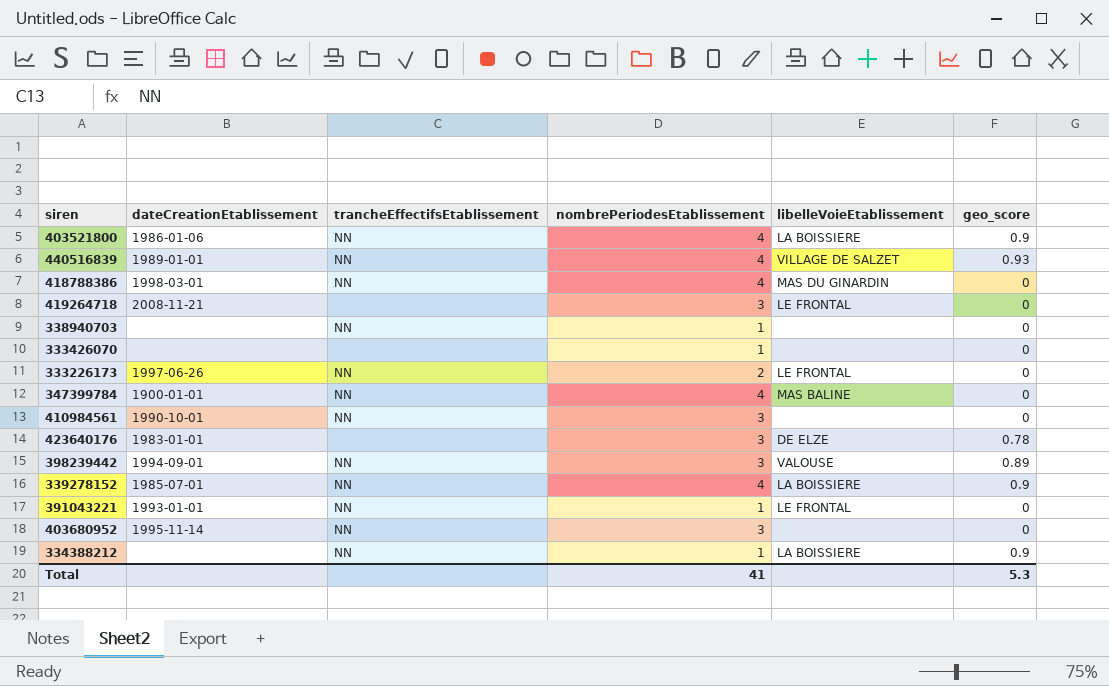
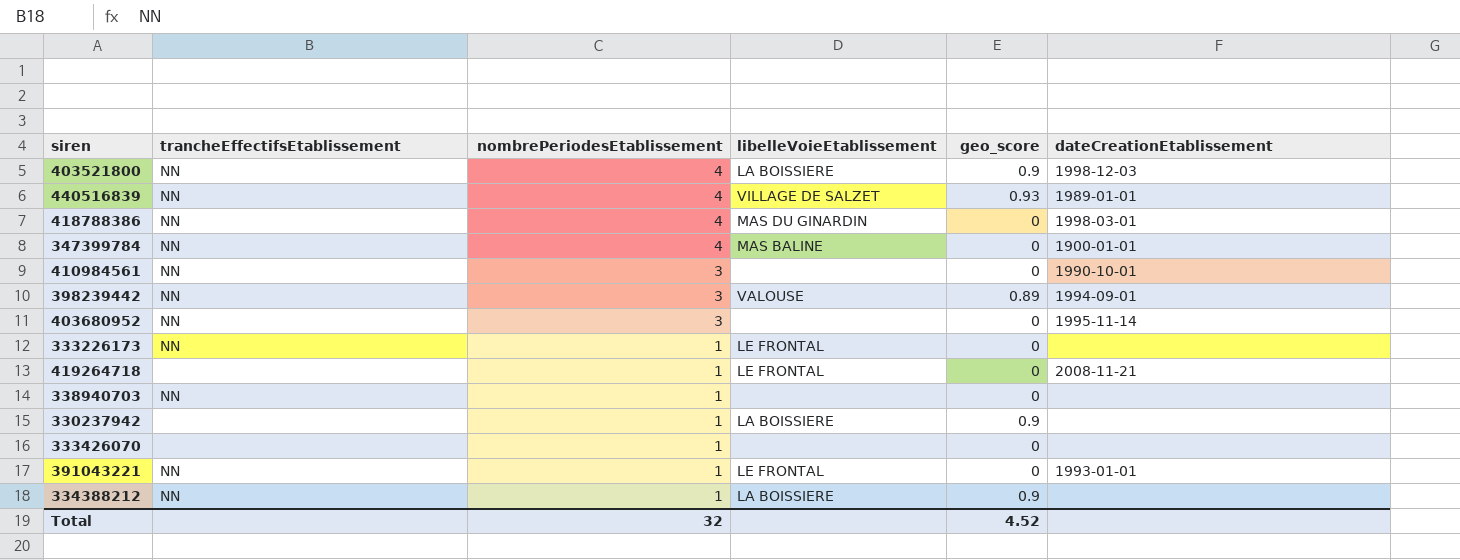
row order: none -> nombrePeriodesEtablissement descending
column dateCreationEtablissement | position: 2 -> 6
row 423640176: 1983-01-01 | none | 3 | DE ELZE | 0.78 -> none
row 339278152: 1985-07-01 | NN | 4 | LA BOISSIERE | 0.9 -> none
403521800 | dateCreationEtablissement: 1986-01-06 -> 1998-12-03
333226173 | nombrePeriodesEtablissement: 2 -> 1
333226173 | dateCreationEtablissement: 1997-06-26 -> none
419264718 | nombrePeriodesEtablissement: 3 -> 1
row 330237942: none -> none | 1 | LA BOISSIERE | 0.9 | none
Total | nombrePeriodesEtablissement: 41 -> 32
Total | geo_score: 5.3 -> 4.52

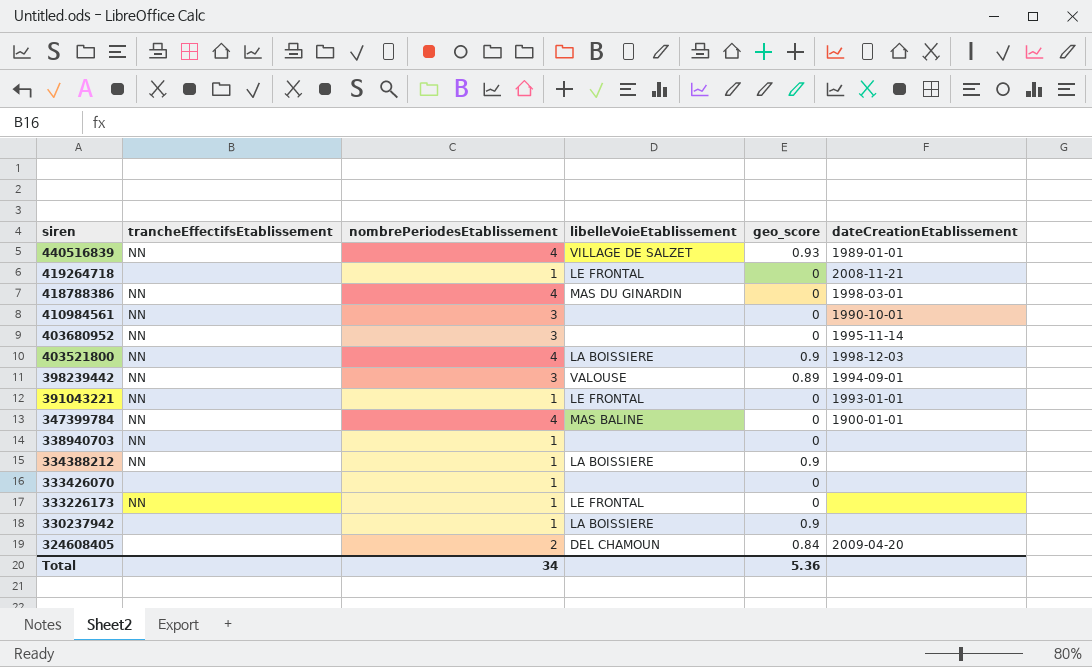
row order: nombrePeriodesEtablissement descending -> siren descending
row 324608405: none -> none | 2 | DEL CHAMOUN | 0.84 | 2009-04-20
Total | nombrePeriodesEtablissement: 32 -> 34
Total | geo_score: 4.52 -> 5.36

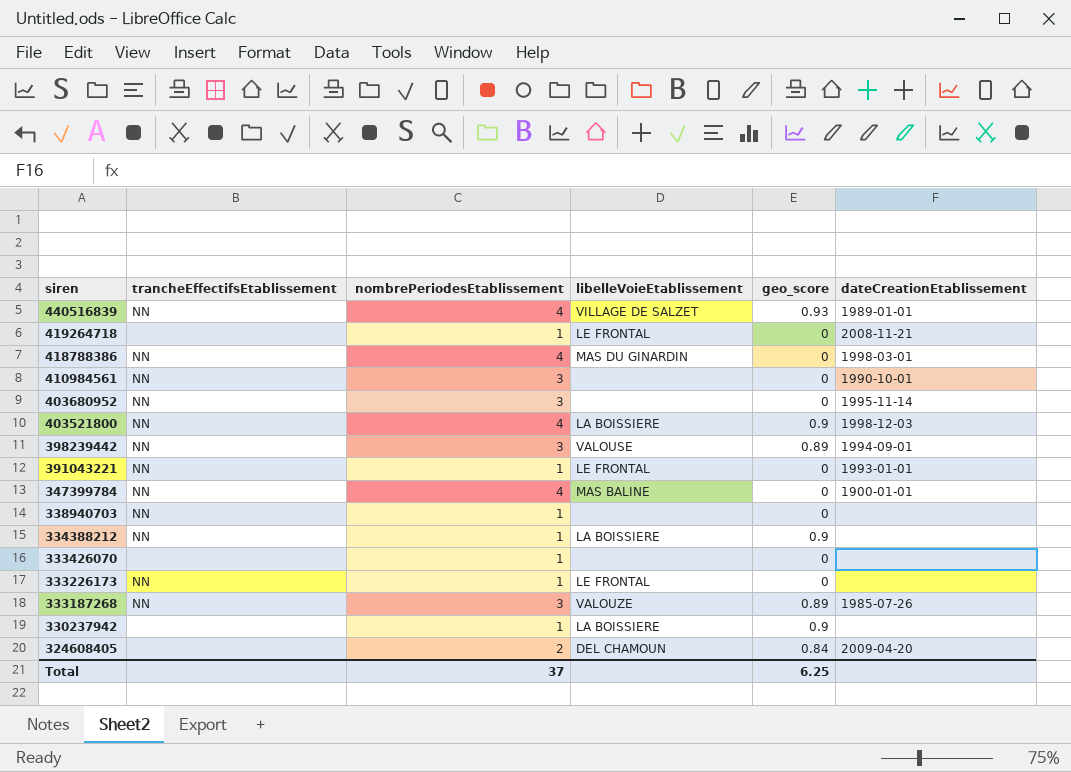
row 333187268: none -> NN | 3 | VALOUZE | 0.89 | 1985-07-26
Total | nombrePeriodesEtablissement: 34 -> 37
Total | geo_score: 5.36 -> 6.25

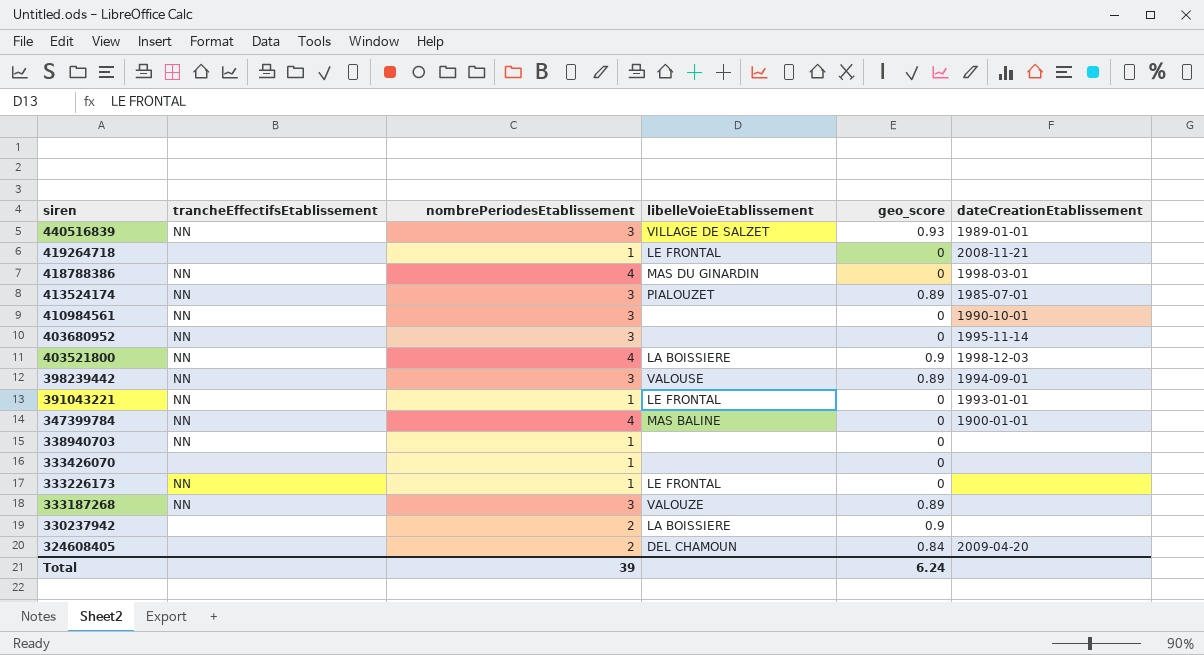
row 334388212: NN | 1 | LA BOISSIERE | 0.9 | none -> none
440516839 | nombrePeriodesEtablissement: 4 -> 3
row 413524174: none -> NN | 3 | PIALOUZET | 0.89 | 1985-07-01
333187268 | dateCreationEtablissement: 1985-07-26 -> none
330237942 | nombrePeriodesEtablissement: 1 -> 2
Total | nombrePeriodesEtablissement: 37 -> 39
Total | geo_score: 6.25 -> 6.24

